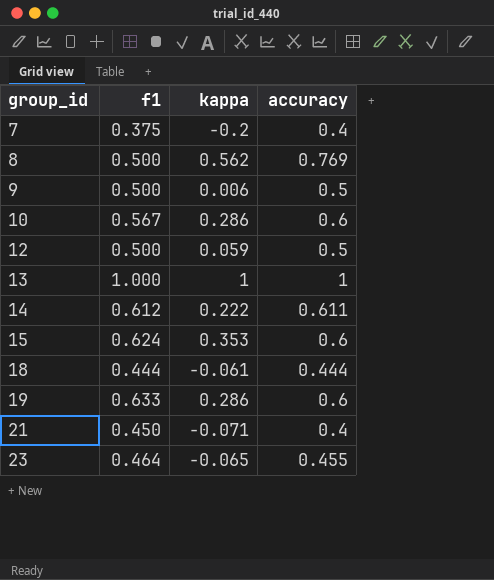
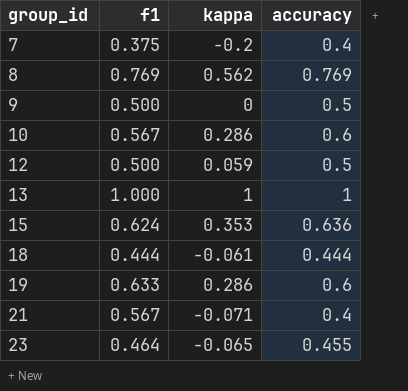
row 14: 0.612 | 0.222 | 0.611 -> none
8 | f1: 0.500 -> 0.769
9 | kappa: 0.006 -> 0
15 | accuracy: 0.6 -> 0.636
21 | f1: 0.450 -> 0.567

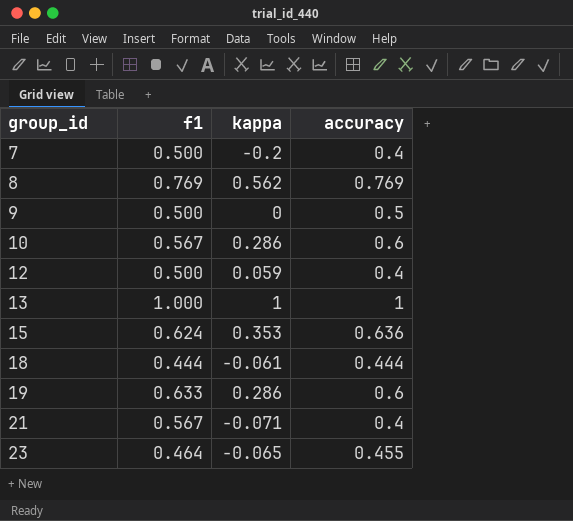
7 | f1: 0.375 -> 0.500
12 | accuracy: 0.5 -> 0.4

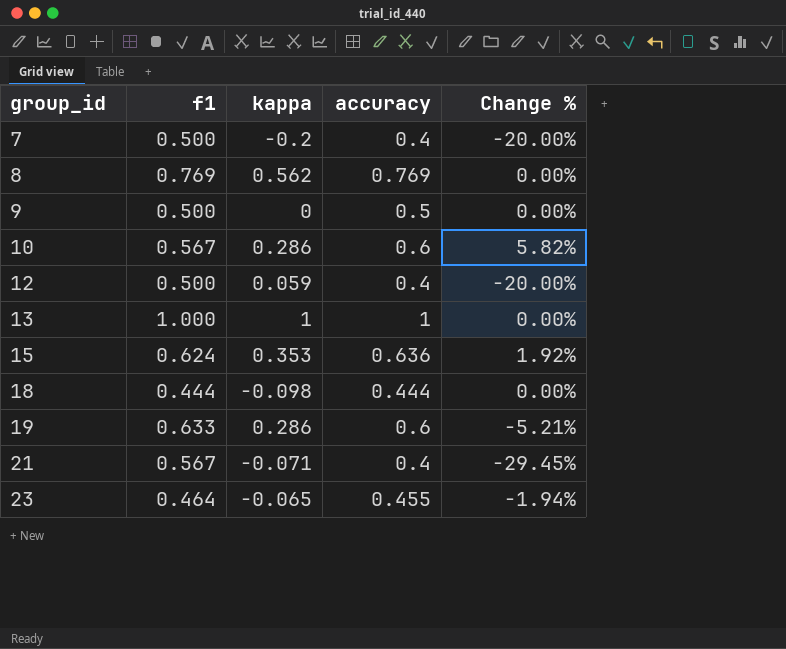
column Change % | formula: none -> ([accuracy] - [f1]) / [f1]
18 | kappa: -0.061 -> -0.098

